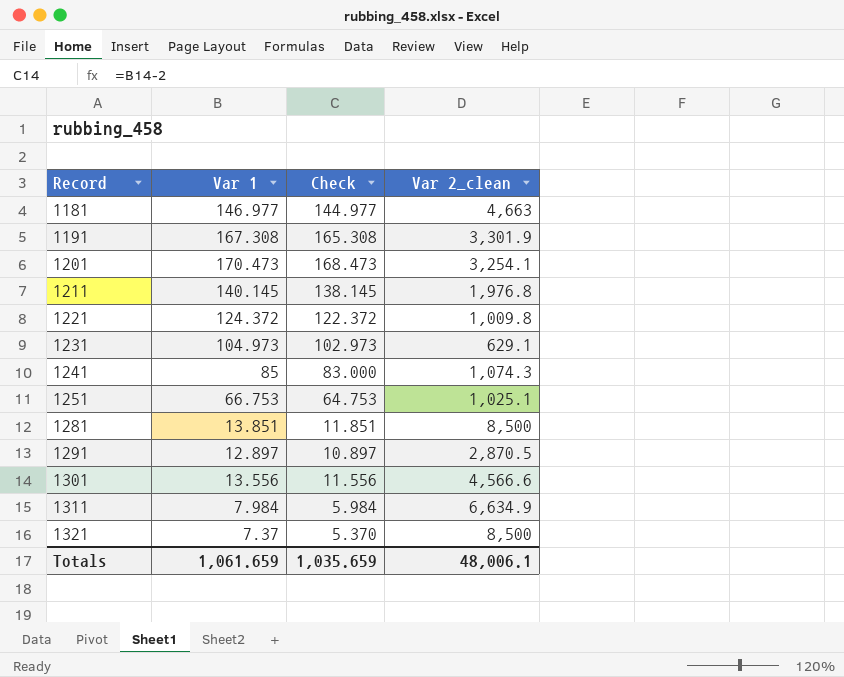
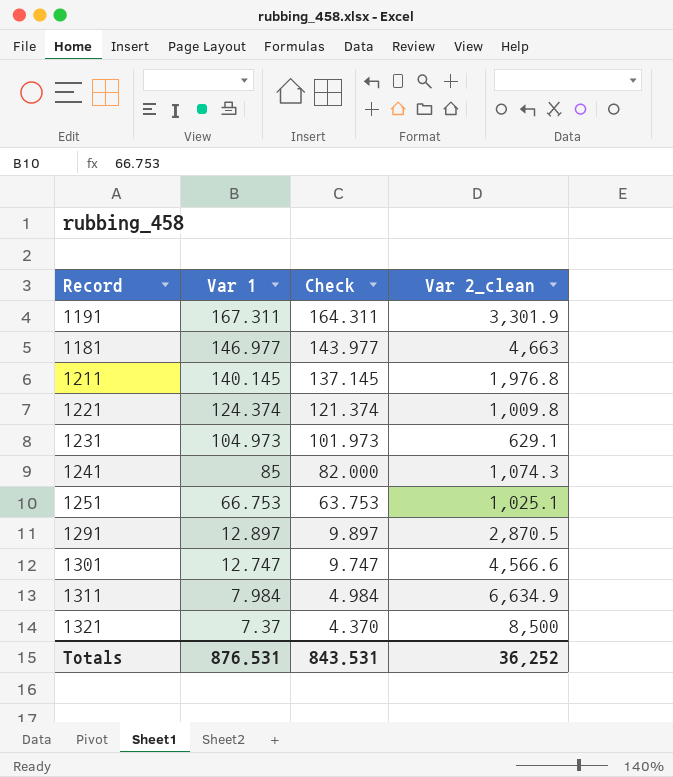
row order: Record ascending -> Var 1 descending
column Check | formula: [Var 1] - 2 -> [Var 1] - 3
row 1201: 170.473 | 168.473 | 3,254.1 -> none
row 1281: 13.851 | 11.851 | 8,500 -> none
1191 | Var 1: 167.308 -> 167.311
1221 | Var 1: 124.372 -> 124.374
1301 | Var 1: 13.556 -> 12.747
Totals | Var 1: 1,061.659 -> 876.531
Totals | Check: 1,035.659 -> 843.531
Totals | Var 2_clean: 48,006.1 -> 36,252

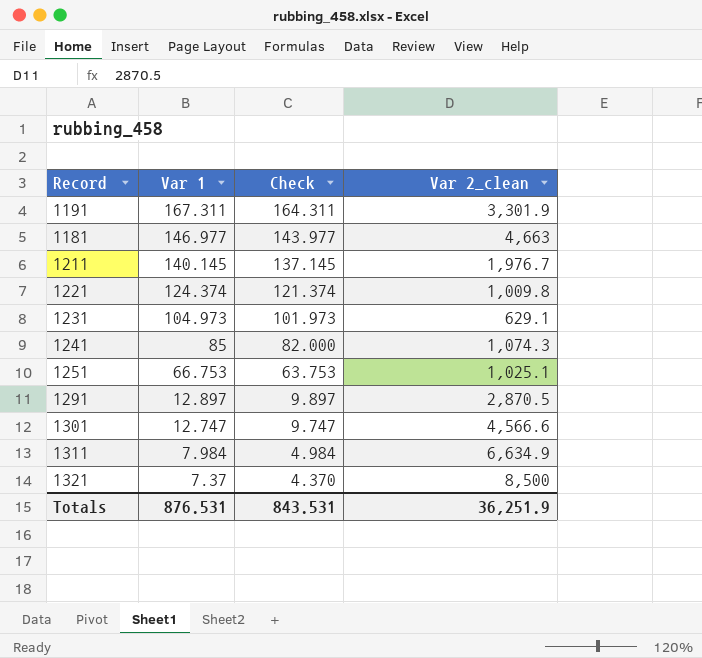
1211 | Var 2_clean: 1,976.8 -> 1,976.7
Totals | Var 2_clean: 36,252 -> 36,251.9

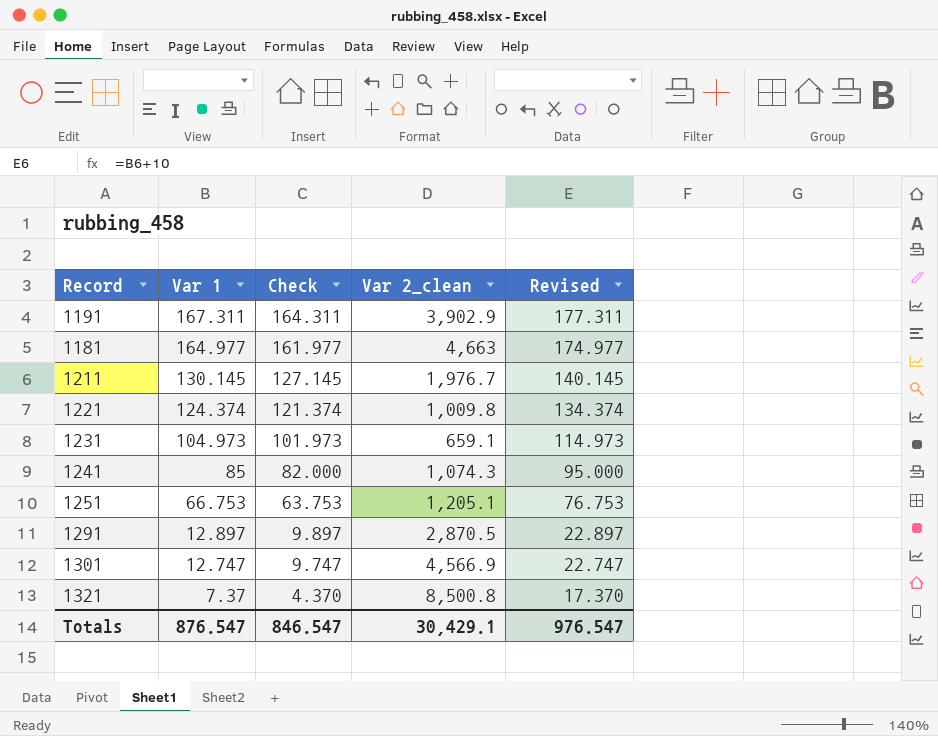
column Revised | formula: none -> [Var 1] + 10
row 1311: 7.984 | 4.984 | 6,634.9 -> none
1191 | Var 2_clean: 3,301.9 -> 3,902.9
1181 | Var 1: 146.977 -> 164.977
1181 | Check: 143.977 -> 161.977
1211 | Var 1: 140.145 -> 130.145
1211 | Check: 137.145 -> 127.145
1231 | Var 2_clean: 629.1 -> 659.1
1251 | Var 2_clean: 1,025.1 -> 1,205.1
1301 | Var 2_clean: 4,566.6 -> 4,566.9
1321 | Var 2_clean: 8,500 -> 8,500.8
Totals | Var 1: 876.531 -> 876.547
Totals | Check: 843.531 -> 846.547
Totals | Var 2_clean: 36,251.9 -> 30,429.1

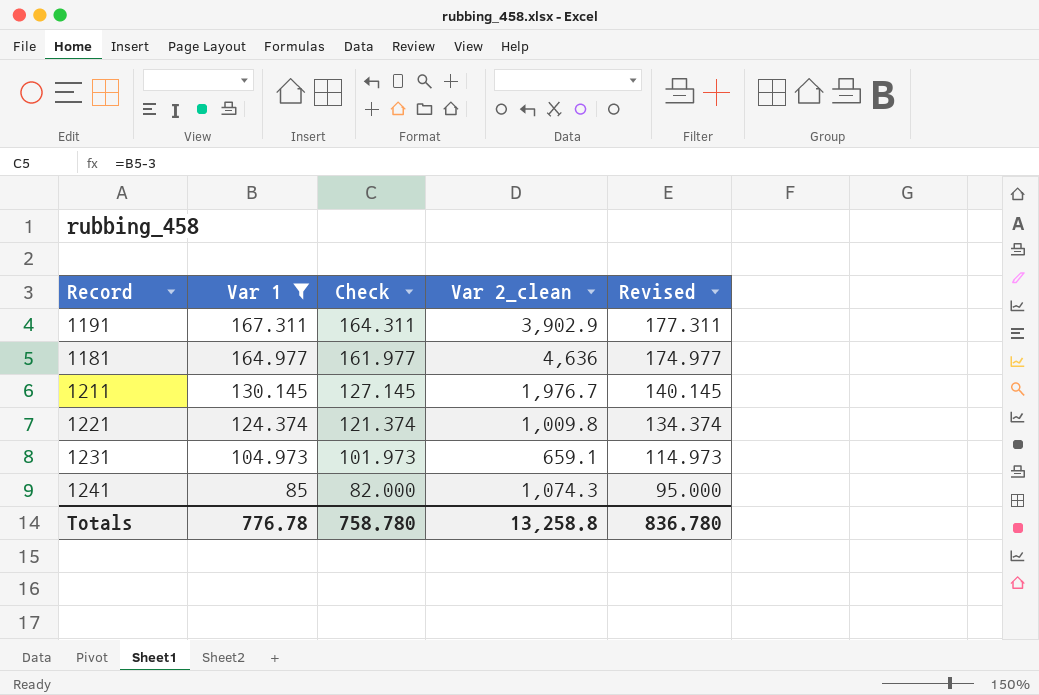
filter: none -> Var 1 >= 85
1181 | Var 2_clean: 4,663 -> 4,636
Totals | Var 1: 876.547 -> 776.78
Totals | Check: 846.547 -> 758.780
Totals | Var 2_clean: 30,429.1 -> 13,258.8
Totals | Revised: 976.547 -> 836.780

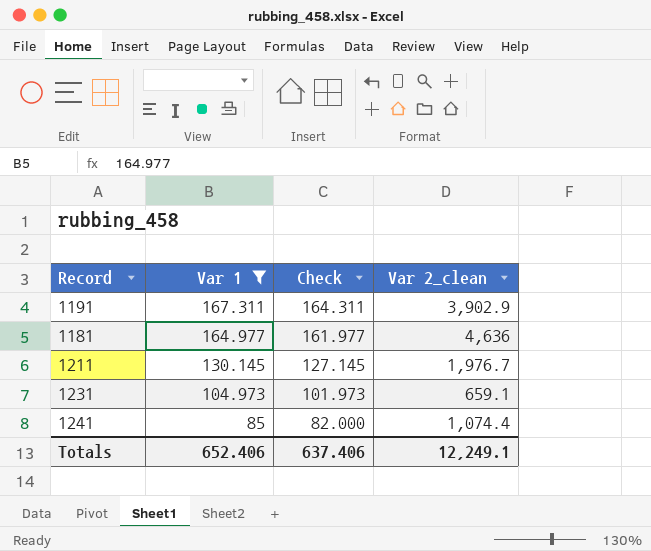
column Revised | formula: [Var 1] + 10 -> none
row 1221: 124.374 | 121.374 | 1,009.8 | 134.374 -> none
1241 | Var 2_clean: 1,074.3 -> 1,074.4
Totals | Var 1: 776.78 -> 652.406
Totals | Check: 758.780 -> 637.406
Totals | Var 2_clean: 13,258.8 -> 12,249.1

